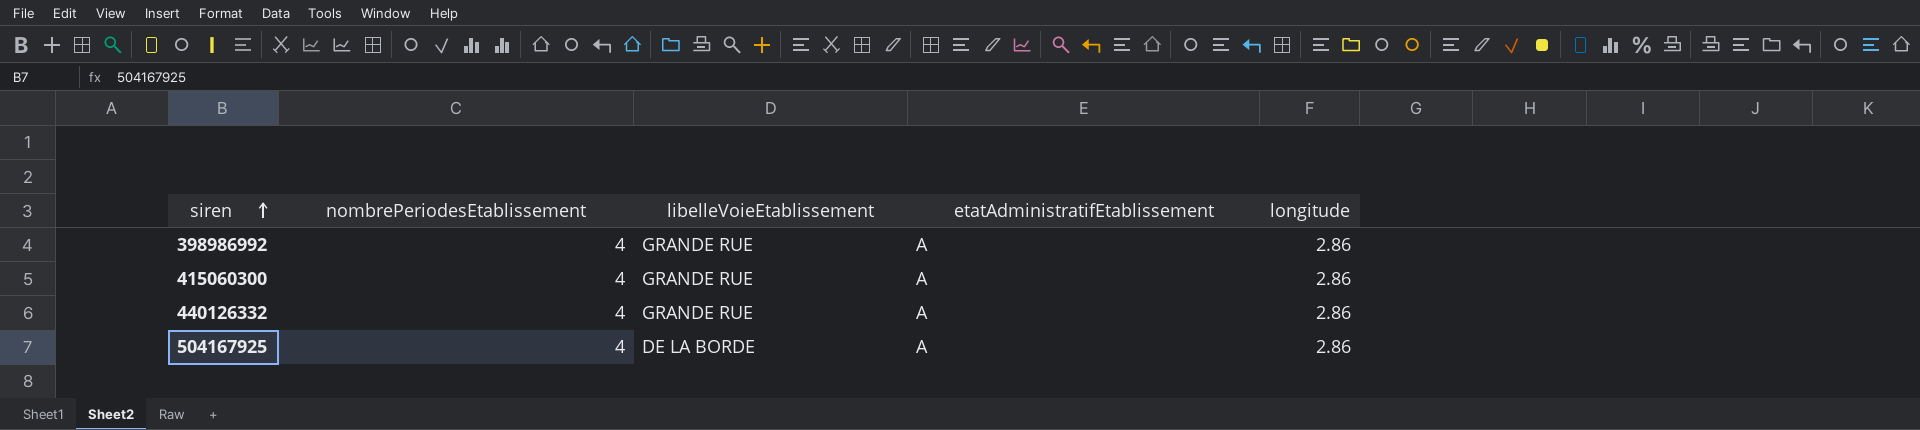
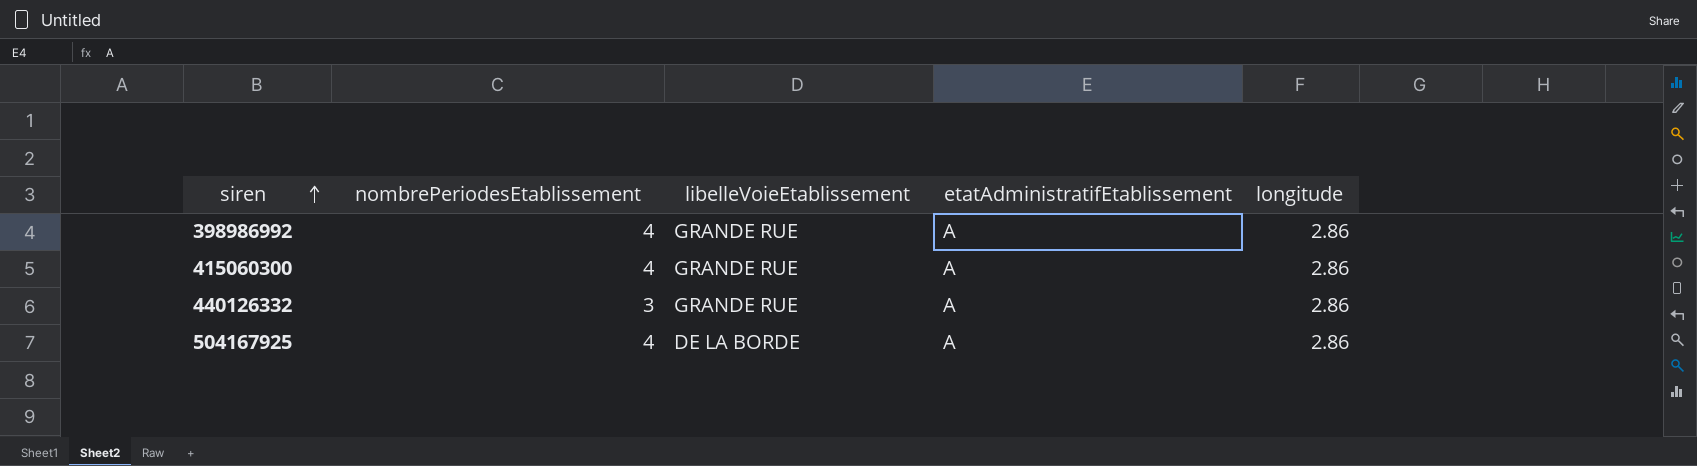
440126332 | nombrePeriodesEtablissement: 4 -> 3

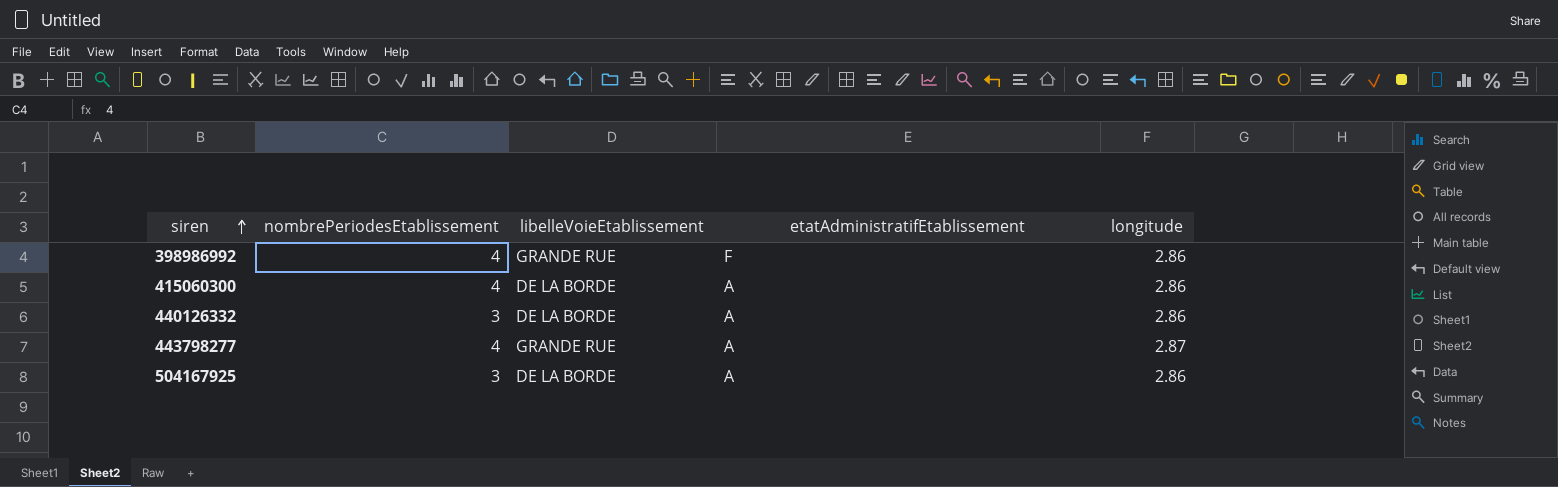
398986992 | etatAdministratifEtablissement: A -> F
415060300 | libelleVoieEtablissement: GRANDE RUE -> DE LA BORDE
440126332 | libelleVoieEtablissement: GRANDE RUE -> DE LA BORDE
row 443798277: none -> 4 | GRANDE RUE | A | 2.87
504167925 | nombrePeriodesEtablissement: 4 -> 3

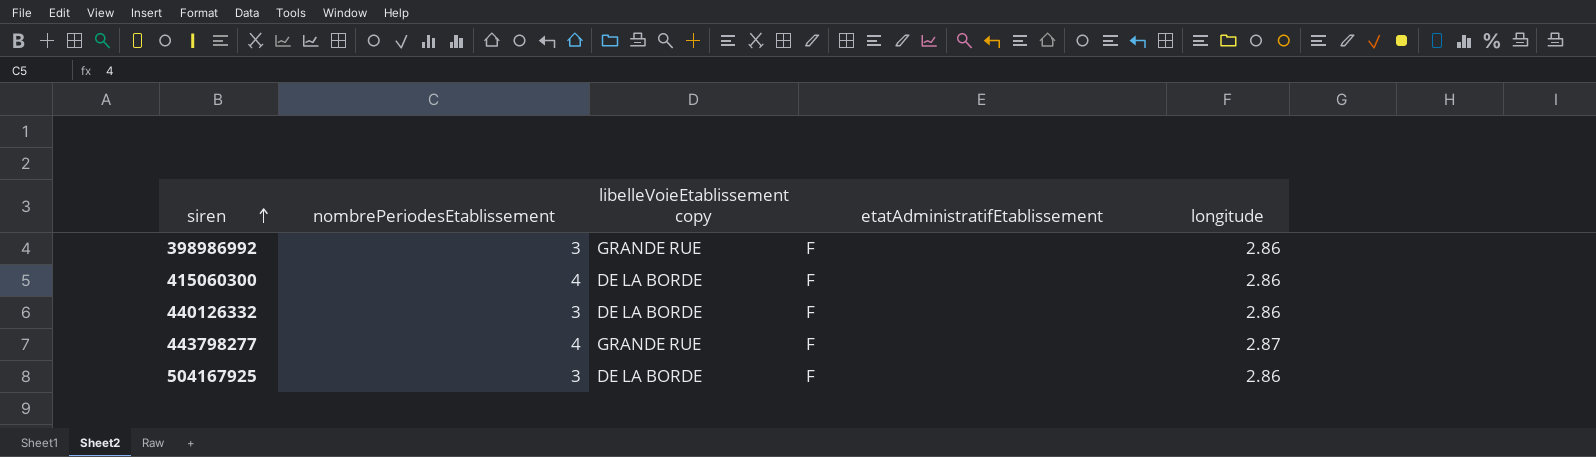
column name: libelleVoieEtablissement -> libelleVoieEtablissement copy
398986992 | nombrePeriodesEtablissement: 4 -> 3
415060300 | etatAdministratifEtablissement: A -> F
440126332 | etatAdministratifEtablissement: A -> F
443798277 | etatAdministratifEtablissement: A -> F
504167925 | etatAdministratifEtablissement: A -> F

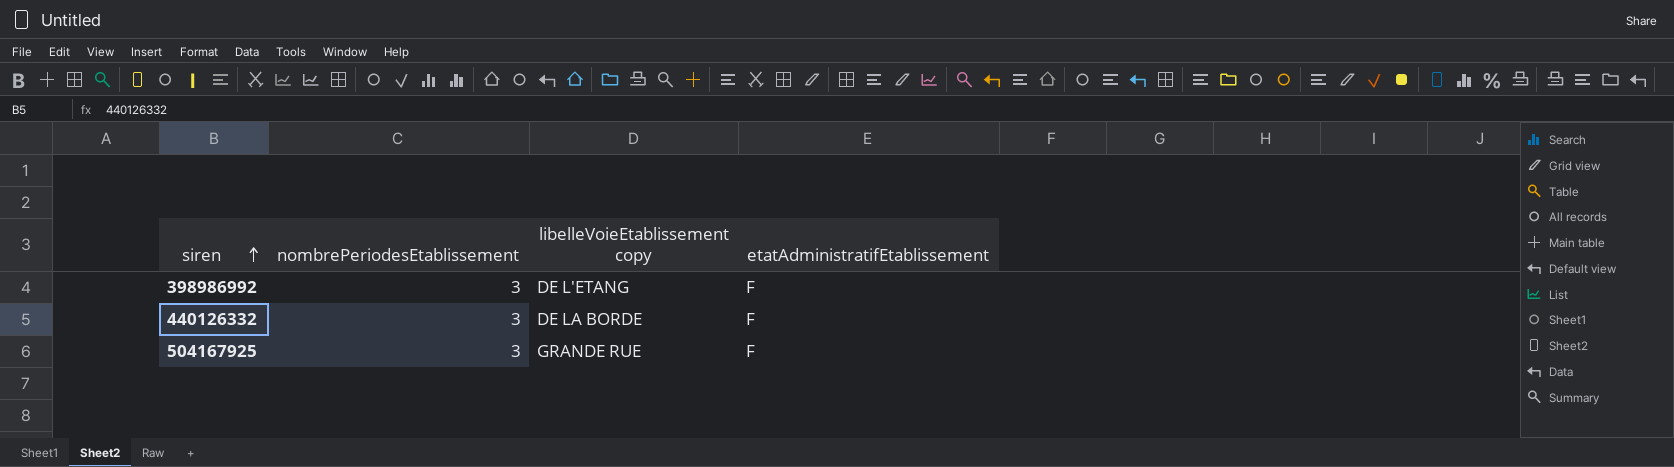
column longitude | position: 5 -> none
row 415060300: 4 | DE LA BORDE | F | 2.86 -> none
row 443798277: 4 | GRANDE RUE | F | 2.87 -> none
398986992 | libelleVoieEtablissement copy: GRANDE RUE -> DE L'ETANG
504167925 | libelleVoieEtablissement copy: DE LA BORDE -> GRANDE RUE

